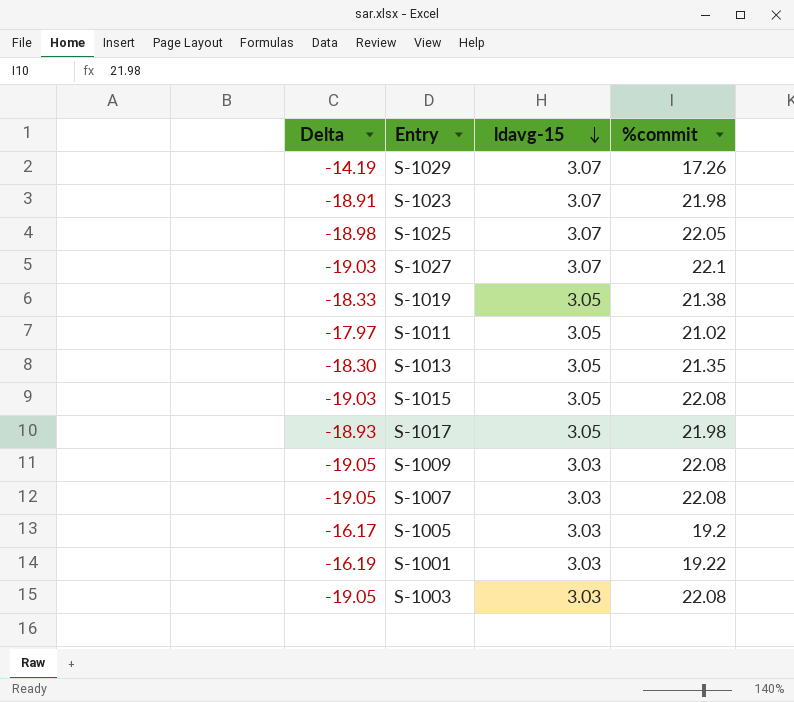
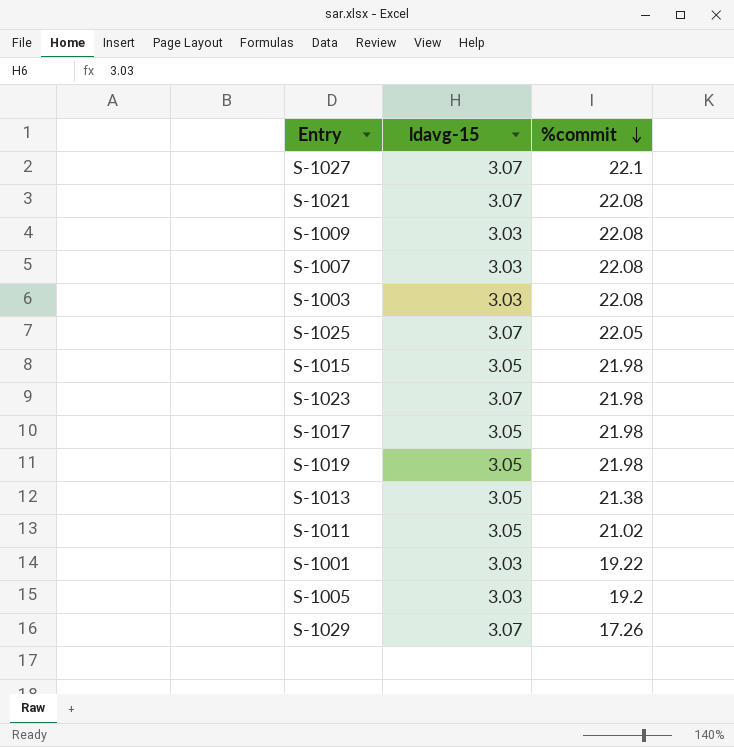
row order: ldavg-15 descending -> %commit descending
column Delta | formula: [ldavg-15] - [%commit] -> none
row S-1021: none -> 3.07 | 22.08
S-1015 | %commit: 22.08 -> 21.98
S-1019 | %commit: 21.38 -> 21.98
S-1013 | %commit: 21.35 -> 21.38

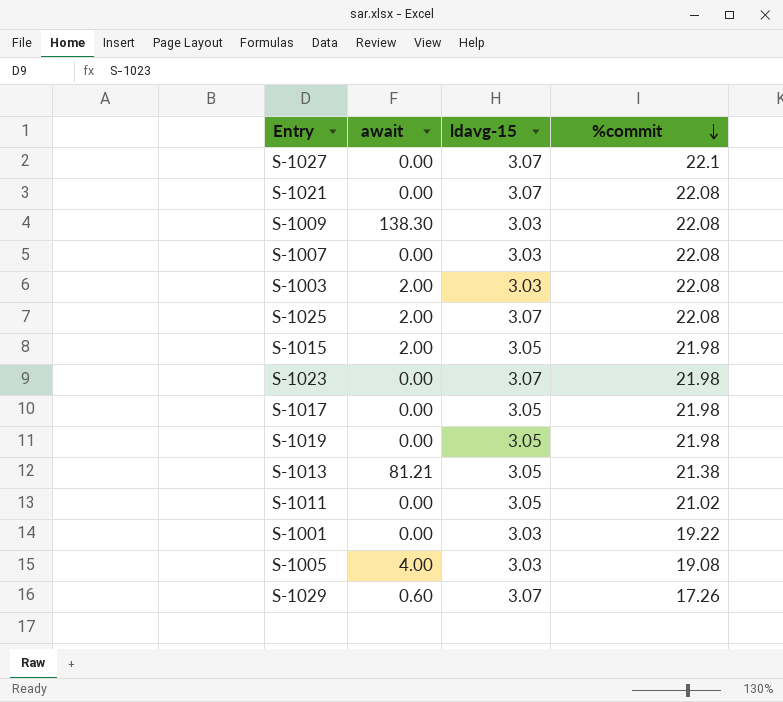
column await | position: none -> 2
S-1025 | %commit: 22.05 -> 22.08
S-1005 | %commit: 19.2 -> 19.08

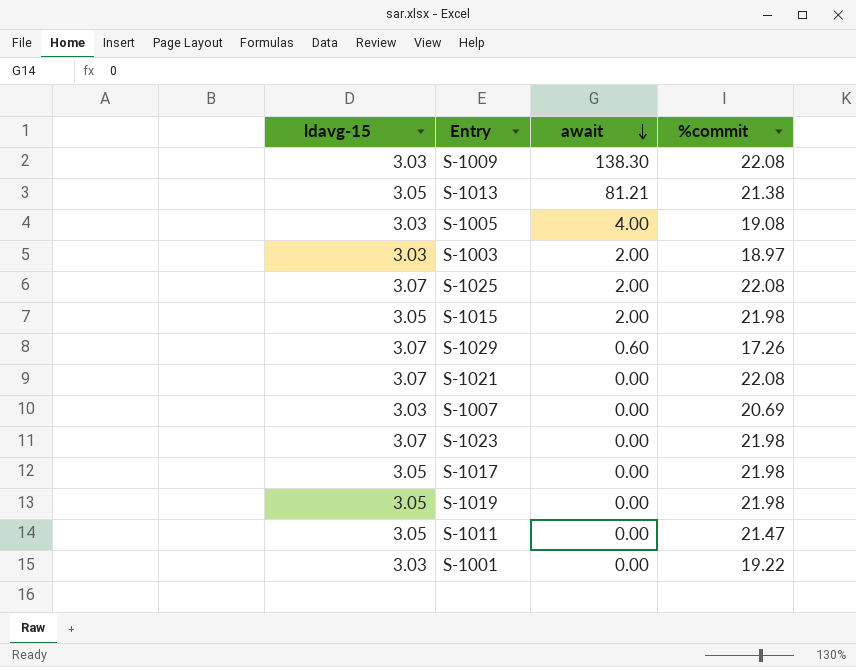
row order: %commit descending -> await descending
column ldavg-15 | position: 3 -> 1
row S-1027: 0.00 | 3.07 | 22.1 -> none
S-1003 | %commit: 22.08 -> 18.97
S-1007 | %commit: 22.08 -> 20.69
S-1011 | %commit: 21.02 -> 21.47

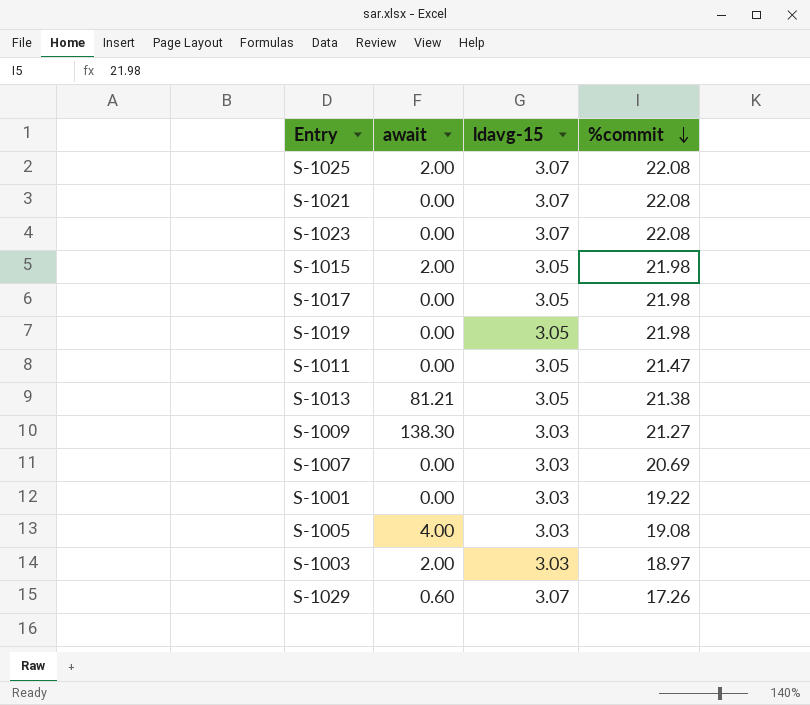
row order: await descending -> %commit descending
column ldavg-15 | position: 1 -> 3
S-1023 | %commit: 21.98 -> 22.08
S-1009 | %commit: 22.08 -> 21.27

